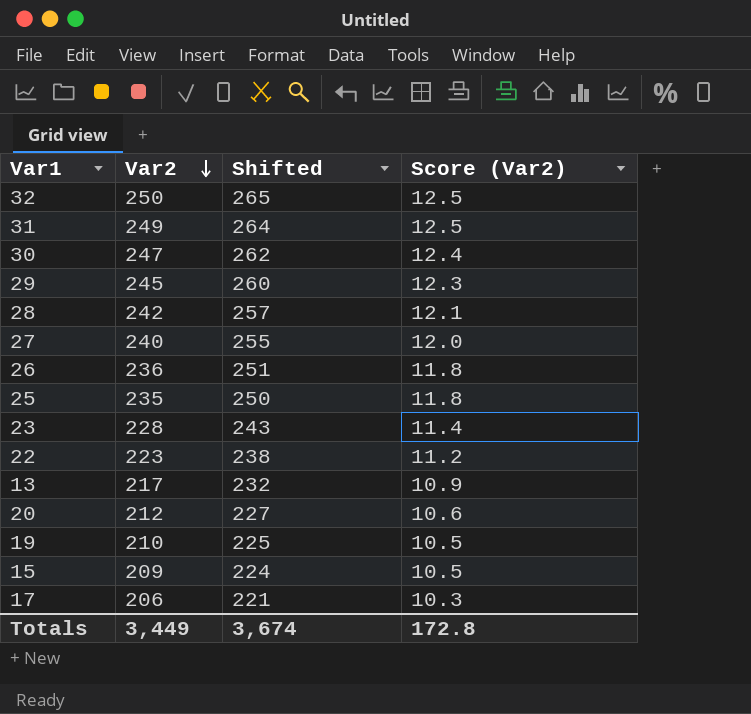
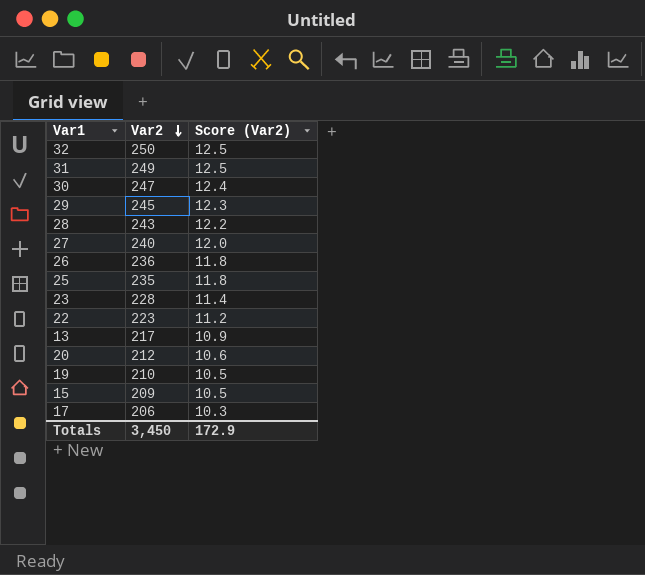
column Shifted | formula: [Var2] + 15 -> none
28 | Var2: 242 -> 243
28 | Score (Var2): 12.1 -> 12.2
Totals | Var2: 3,449 -> 3,450
Totals | Score (Var2): 172.8 -> 172.9

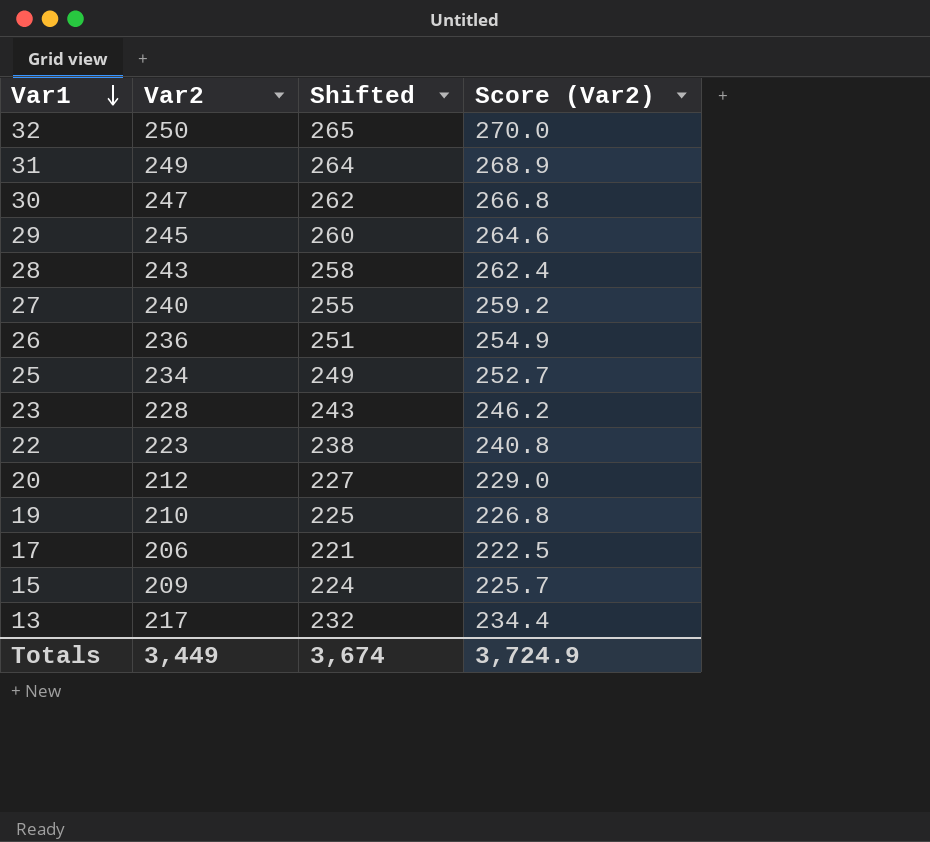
row order: Var2 descending -> Var1 descending
column Shifted | formula: none -> [Var2] + 15
column Score (Var2) | formula: [Var2] * 0.05 -> [Var2] * 1.08
25 | Var2: 235 -> 234
Totals | Var2: 3,450 -> 3,449
Totals | Score (Var2): 172.9 -> 3,724.9

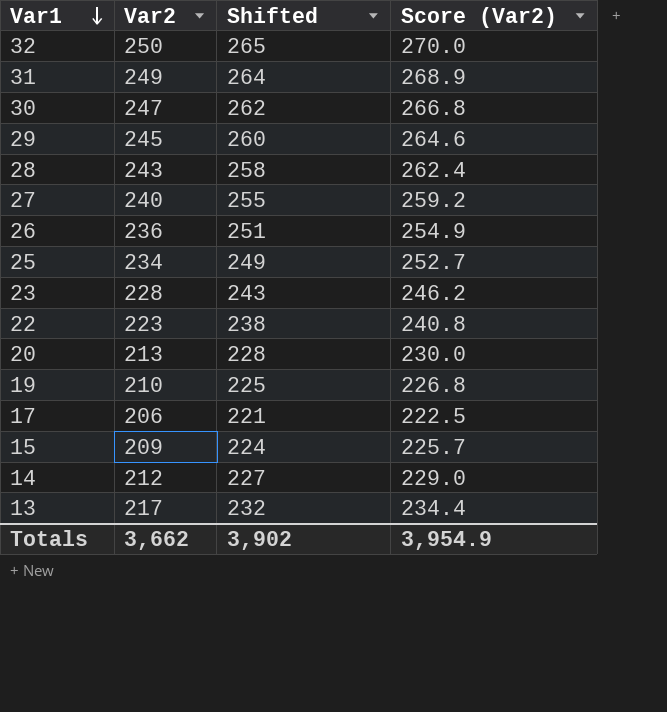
20 | Var2: 212 -> 213
20 | Shifted: 227 -> 228
20 | Score (Var2): 229.0 -> 230.0
row 14: none -> 212 | 227 | 229.0
Totals | Var2: 3,449 -> 3,662
Totals | Shifted: 3,674 -> 3,902
Totals | Score (Var2): 3,724.9 -> 3,954.9

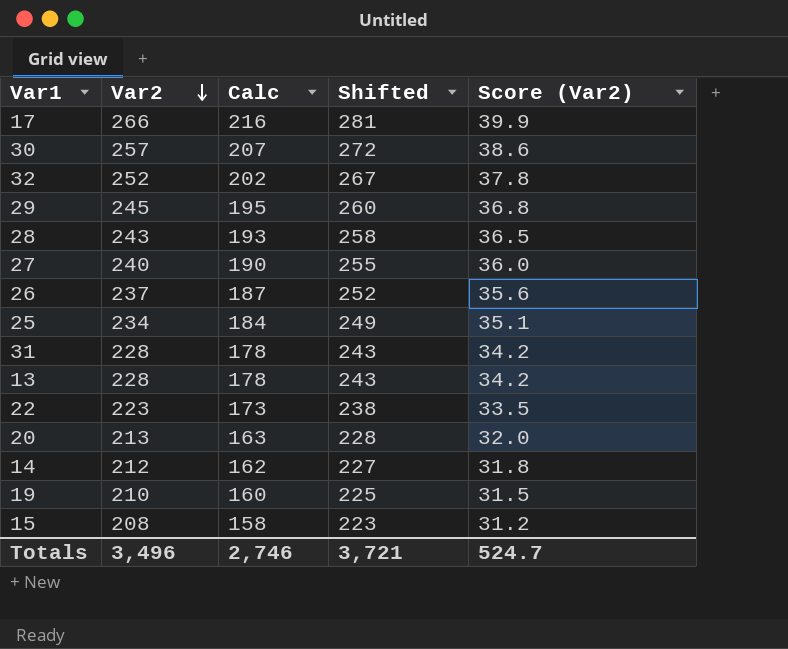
row order: Var1 descending -> Var2 descending
column Calc | formula: none -> [Var2] - 50
column Score (Var2) | formula: [Var2] * 1.08 -> [Var2] * 0.15
row 23: 228 | 243 | 246.2 -> none
17 | Var2: 206 -> 266
17 | Shifted: 221 -> 281
30 | Var2: 247 -> 257
30 | Shifted: 262 -> 272
32 | Var2: 250 -> 252
32 | Shifted: 265 -> 267
26 | Var2: 236 -> 237
26 | Shifted: 251 -> 252
31 | Var2: 249 -> 228
31 | Shifted: 264 -> 243
13 | Var2: 217 -> 228
13 | Shifted: 232 -> 243
15 | Var2: 209 -> 208
15 | Shifted: 224 -> 223
Totals | Var2: 3,662 -> 3,496
Totals | Shifted: 3,902 -> 3,721
Totals | Score (Var2): 3,954.9 -> 524.7

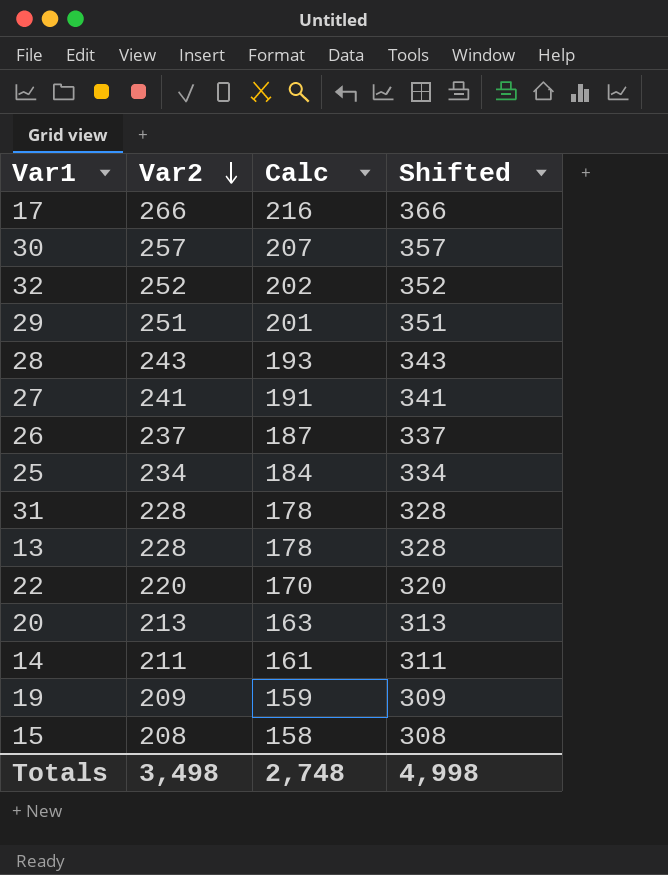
column Score (Var2) | formula: [Var2] * 0.15 -> none
column Shifted | formula: [Var2] + 15 -> [Var2] + 100
29 | Var2: 245 -> 251
29 | Calc: 195 -> 201
27 | Var2: 240 -> 241
27 | Calc: 190 -> 191
22 | Var2: 223 -> 220
22 | Calc: 173 -> 170
14 | Var2: 212 -> 211
14 | Calc: 162 -> 161
19 | Var2: 210 -> 209
19 | Calc: 160 -> 159
Totals | Var2: 3,496 -> 3,498
Totals | Calc: 2,746 -> 2,748
Totals | Shifted: 3,721 -> 4,998

